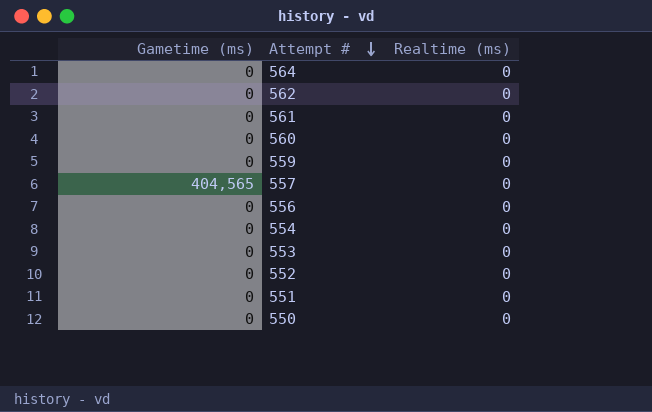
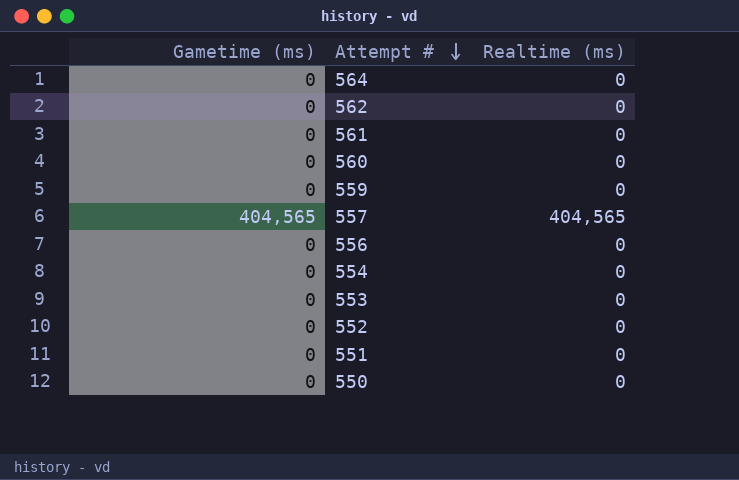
557 | Realtime (ms): 0 -> 404,565

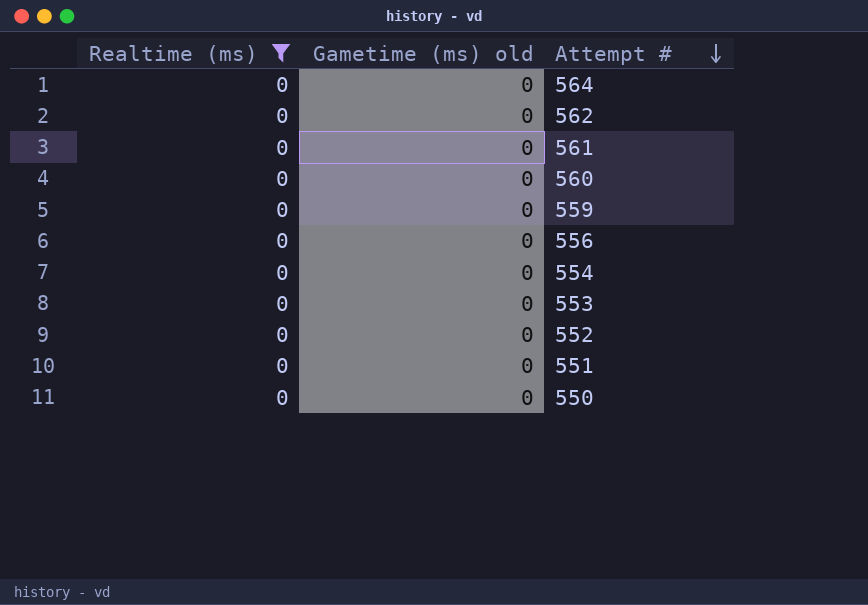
filter: none -> Realtime (ms) = 0
column Realtime (ms) | position: 3 -> 1
column name: Gametime (ms) -> Gametime (ms) old

